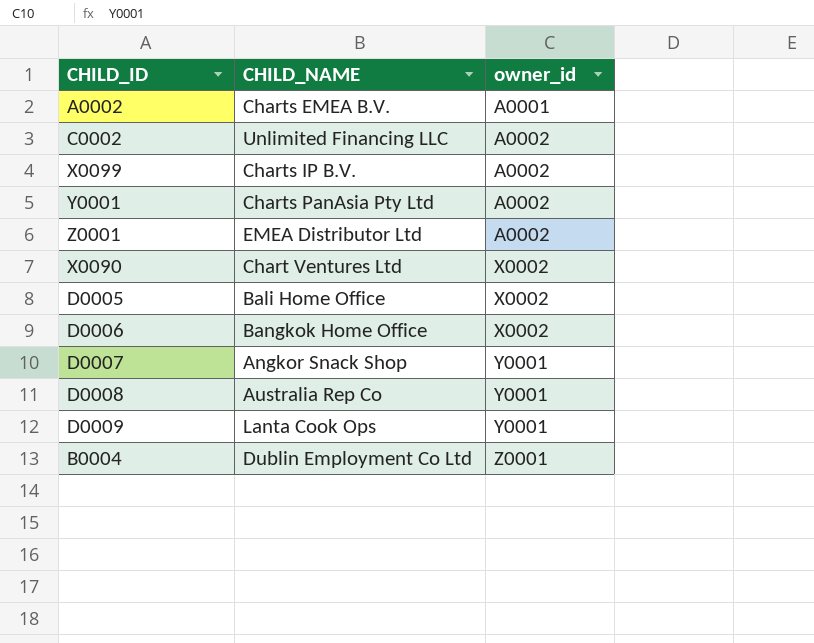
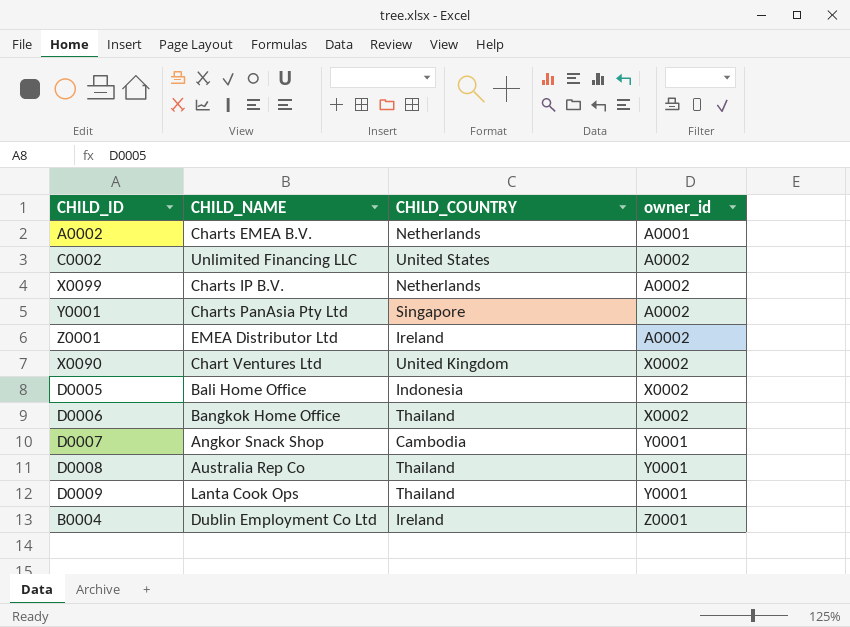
column CHILD_COUNTRY | position: none -> 3

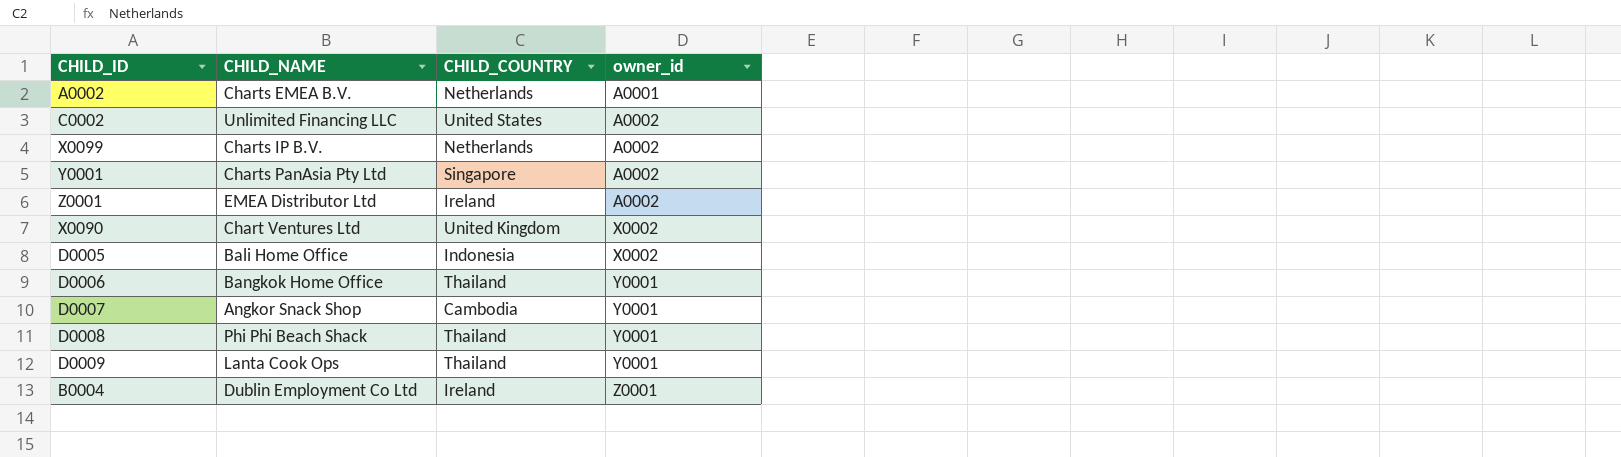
D0006 | owner_id: X0002 -> Y0001
D0008 | CHILD_NAME: Australia Rep Co -> Phi Phi Beach Shack

